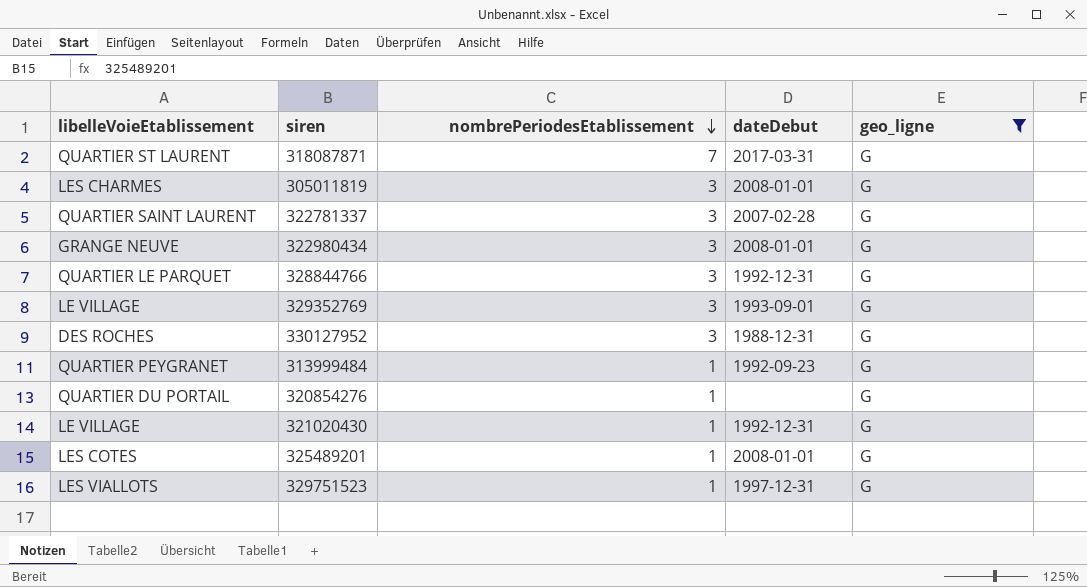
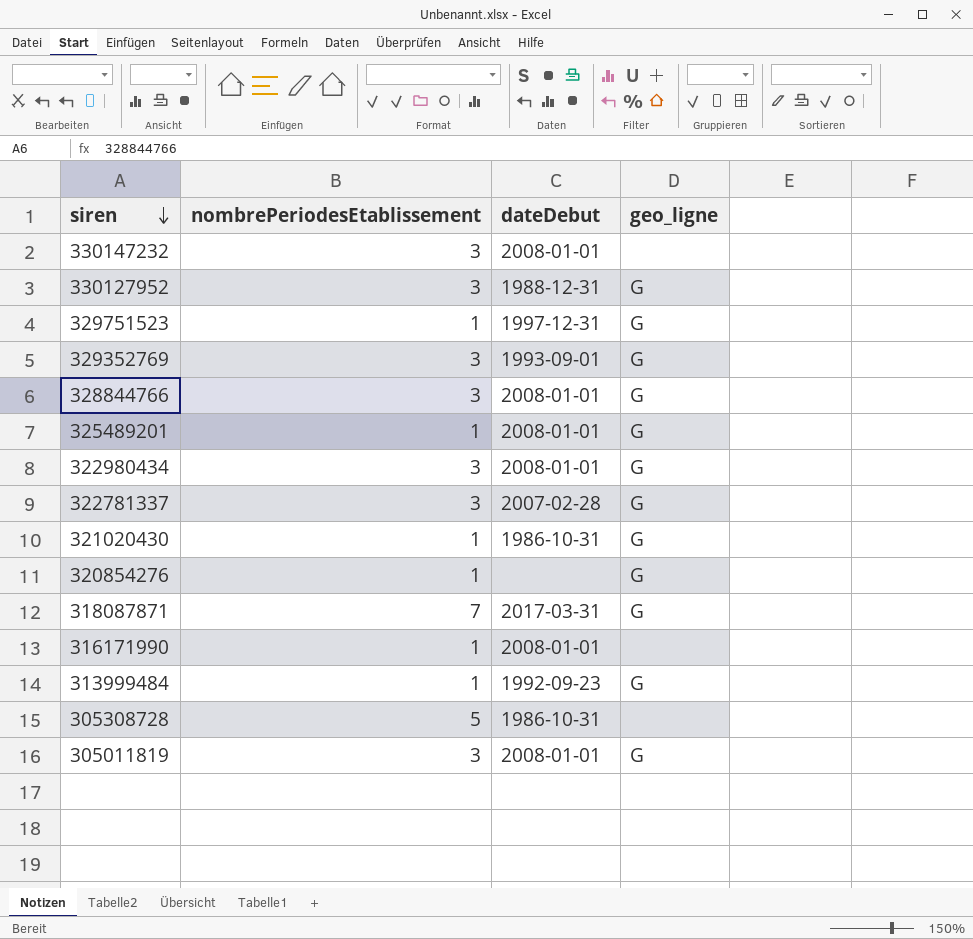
filter: geo_ligne = G -> none
row order: nombrePeriodesEtablissement descending -> siren descending
column libelleVoieEtablissement | position: 1 -> none
328844766 | dateDebut: 1992-12-31 -> 2008-01-01
321020430 | dateDebut: 1992-12-31 -> 1986-10-31

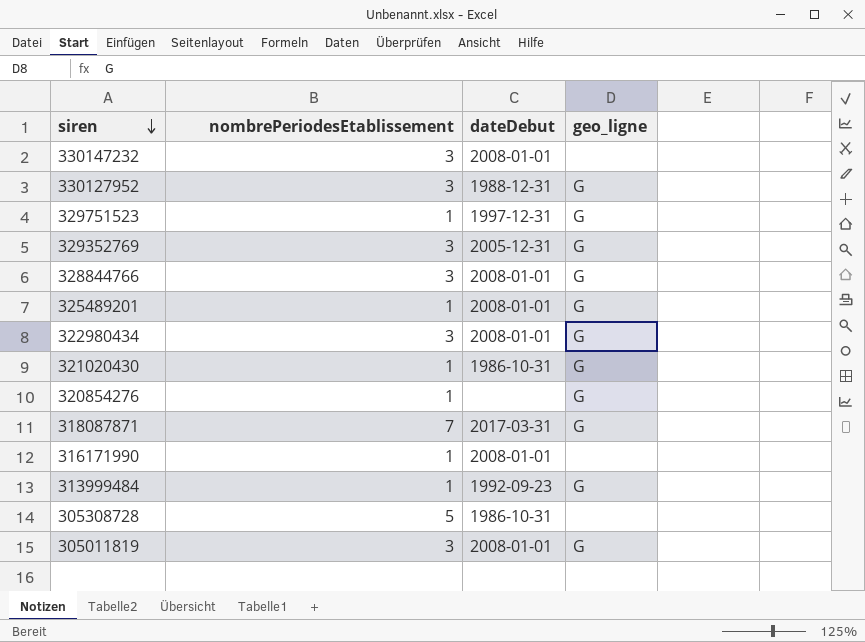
row 322781337: 3 | 2007-02-28 | G -> none
329352769 | dateDebut: 1993-09-01 -> 2005-12-31

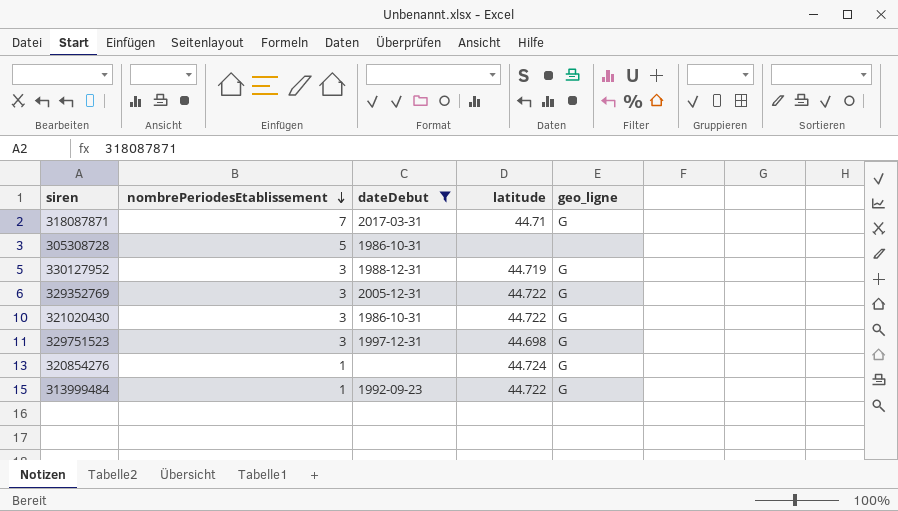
filter: none -> dateDebut != 2008-01-01
row order: siren descending -> nombrePeriodesEtablissement descending
column latitude | position: none -> 4
321020430 | nombrePeriodesEtablissement: 1 -> 3
329751523 | nombrePeriodesEtablissement: 1 -> 3

